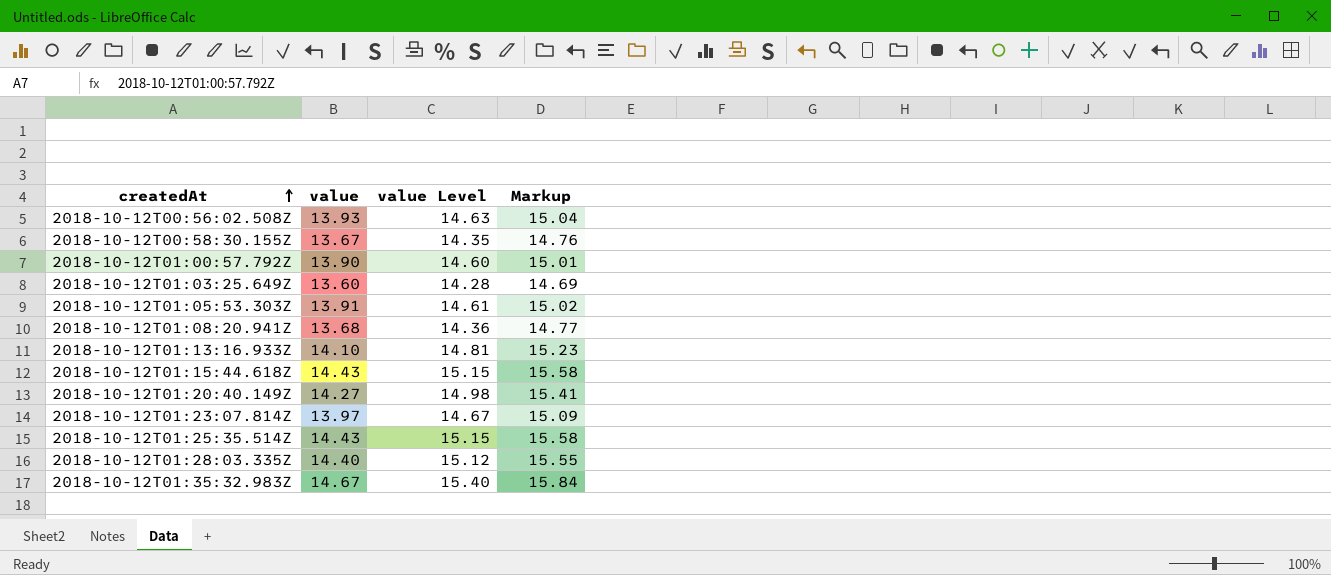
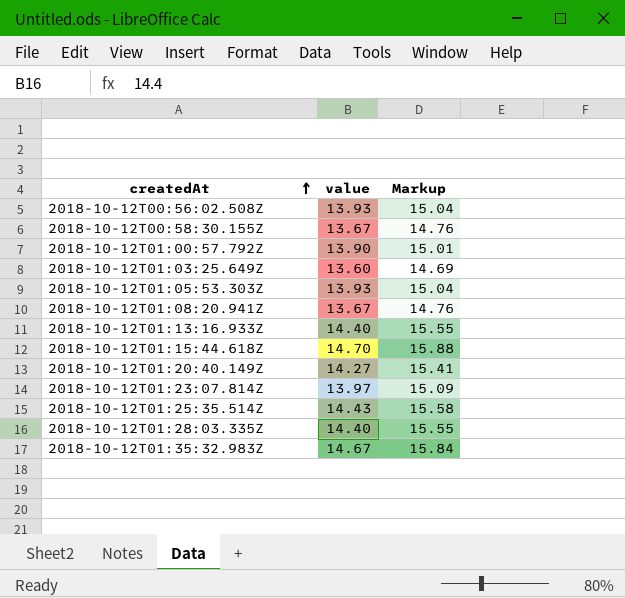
column value Level | formula: [value] * 1.05 -> none
2018-10-12T01:05:53.303Z | value: 13.91 -> 13.93
2018-10-12T01:05:53.303Z | Markup: 15.02 -> 15.04
2018-10-12T01:08:20.941Z | value: 13.68 -> 13.67
2018-10-12T01:08:20.941Z | Markup: 14.77 -> 14.76
2018-10-12T01:13:16.933Z | value: 14.10 -> 14.40
2018-10-12T01:13:16.933Z | Markup: 15.23 -> 15.55
2018-10-12T01:15:44.618Z | value: 14.43 -> 14.70
2018-10-12T01:15:44.618Z | Markup: 15.58 -> 15.88

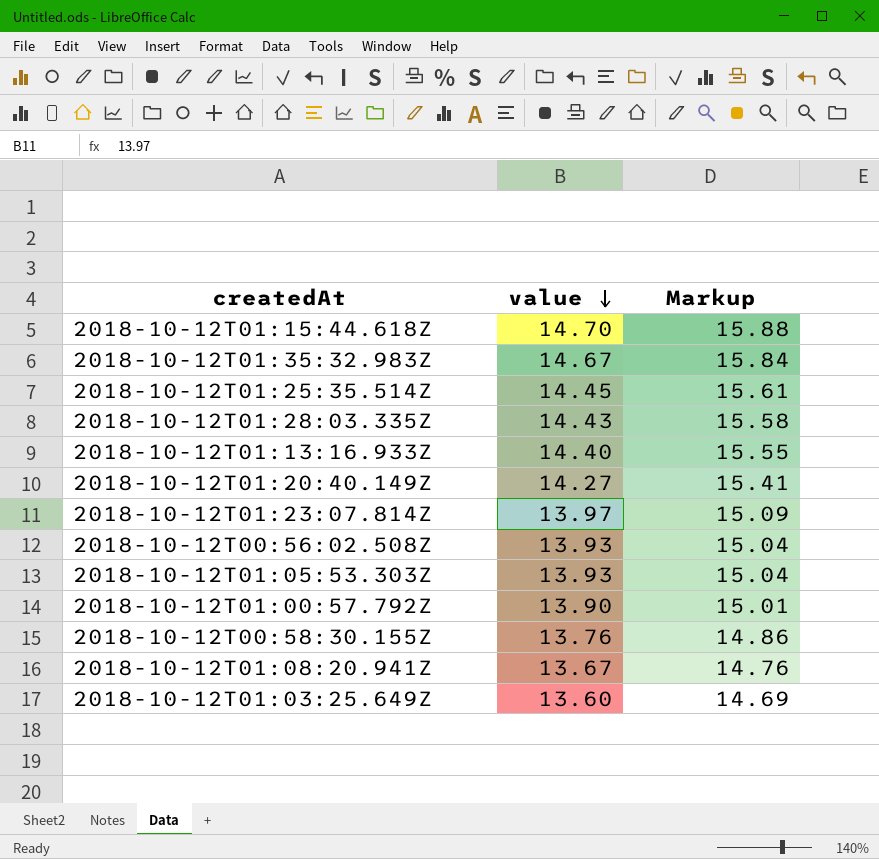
row order: createdAt ascending -> value descending
2018-10-12T01:25:35.514Z | value: 14.43 -> 14.45
2018-10-12T01:25:35.514Z | Markup: 15.58 -> 15.61
2018-10-12T01:28:03.335Z | value: 14.40 -> 14.43
2018-10-12T01:28:03.335Z | Markup: 15.55 -> 15.58
2018-10-12T00:58:30.155Z | value: 13.67 -> 13.76
2018-10-12T00:58:30.155Z | Markup: 14.76 -> 14.86

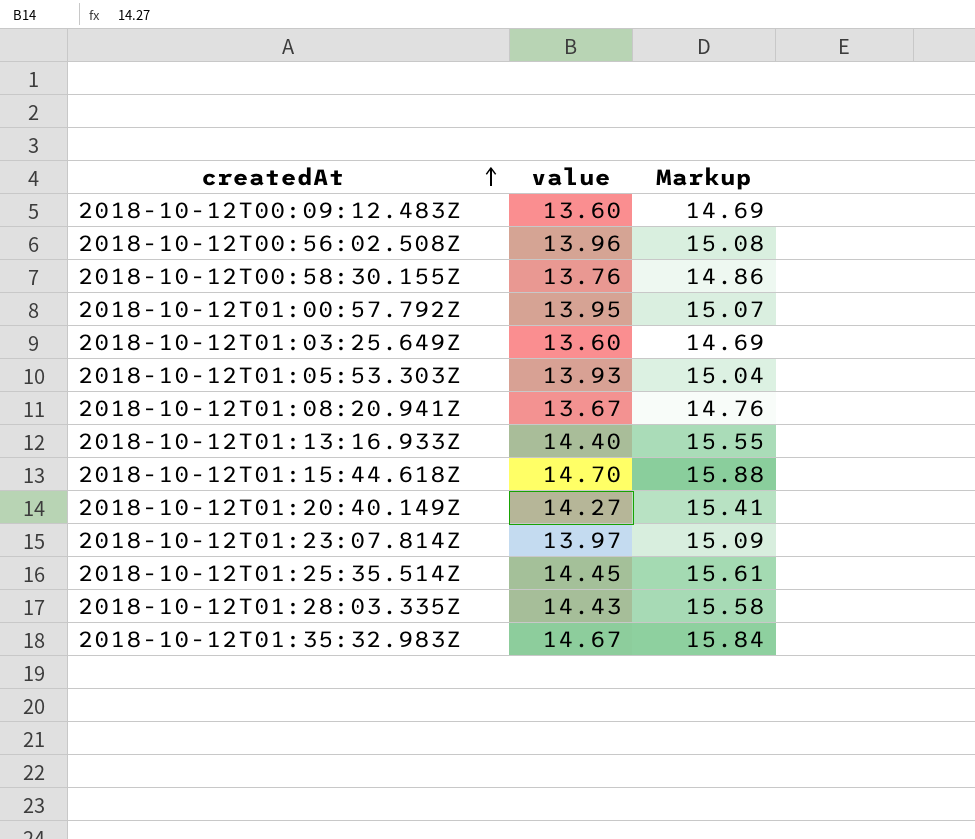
row order: value descending -> createdAt ascending
row 2018-10-12T00:09:12.483Z: none -> 13.60 | 14.69
2018-10-12T00:56:02.508Z | value: 13.93 -> 13.96
2018-10-12T00:56:02.508Z | Markup: 15.04 -> 15.08
2018-10-12T01:00:57.792Z | value: 13.90 -> 13.95
2018-10-12T01:00:57.792Z | Markup: 15.01 -> 15.07

